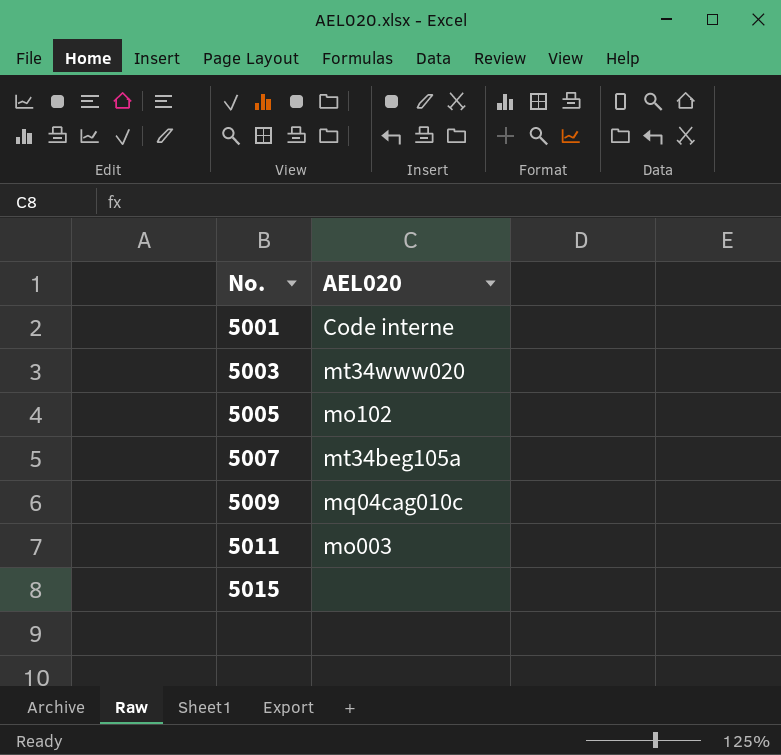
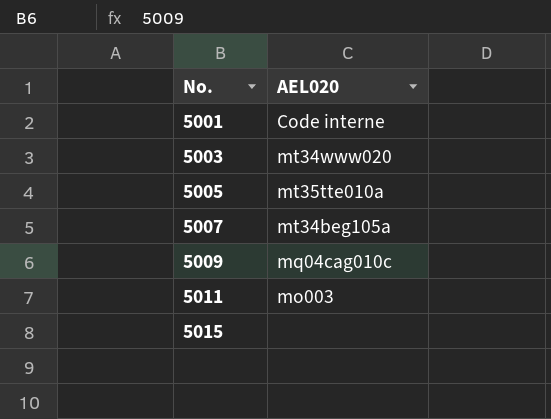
5005 | AEL020: mo102 -> mt35tte010a

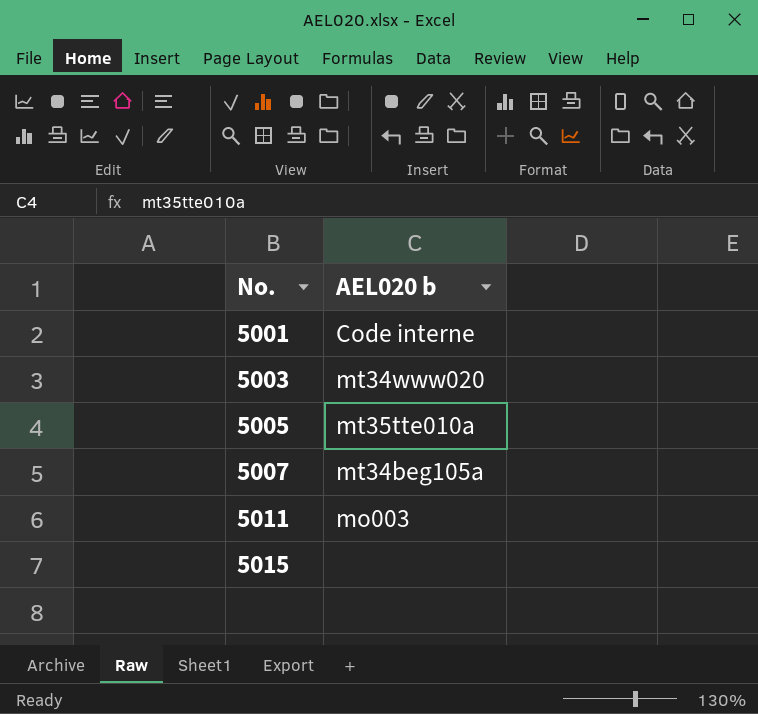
column name: AEL020 -> AEL020 b
row 5009: mq04cag010c -> none

